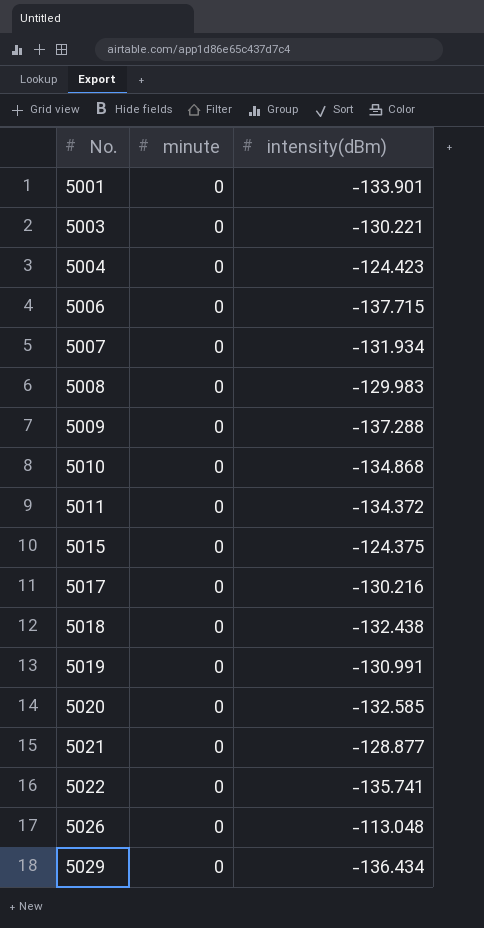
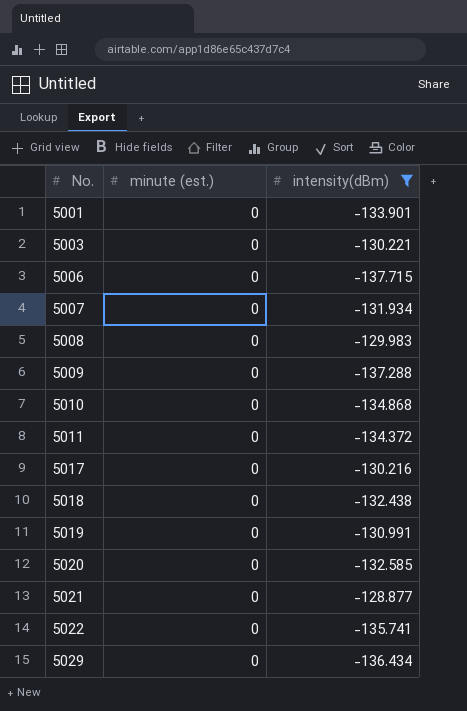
filter: none -> intensity(dBm) <= -128.877
column name: minute -> minute (est.)

